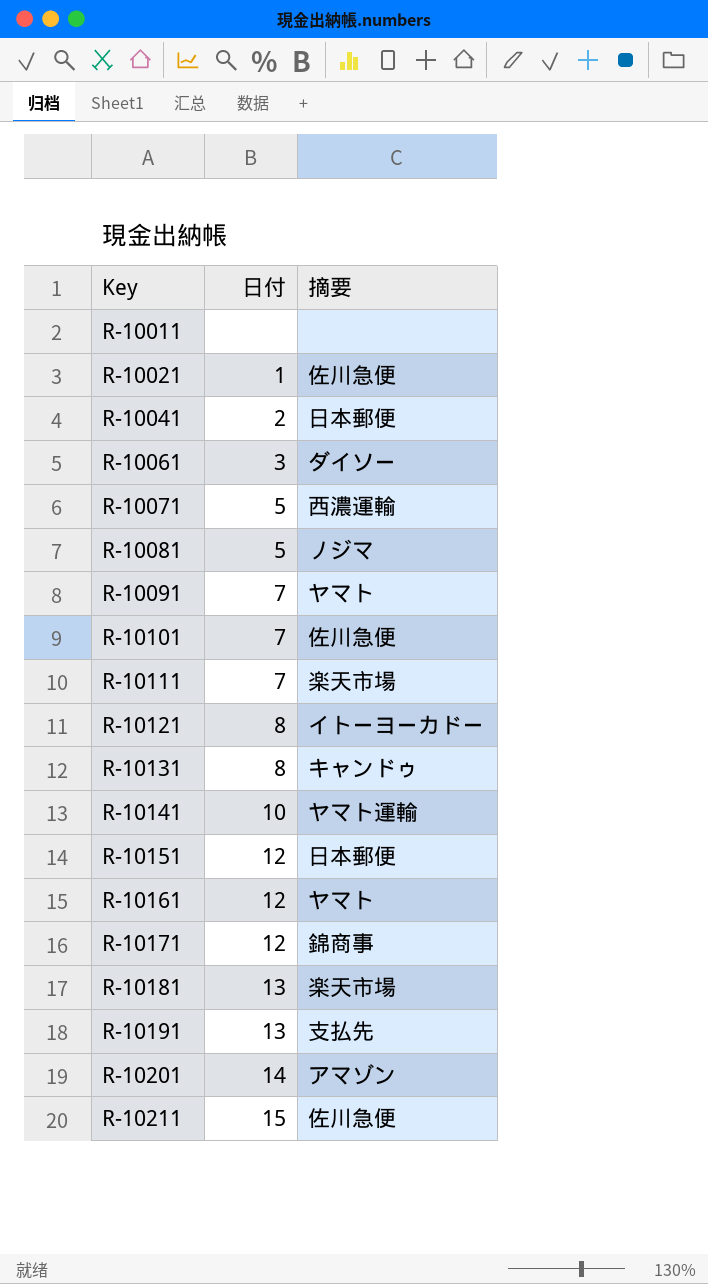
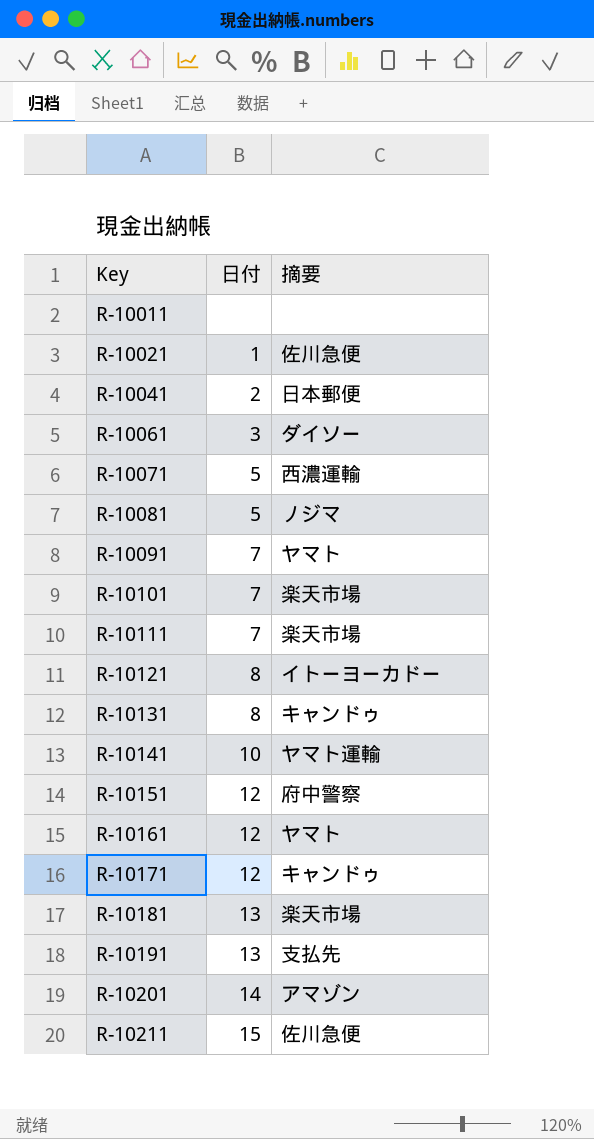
R-10101 | 摘要: 佐川急便 -> 楽天市場
R-10151 | 摘要: 日本郵便 -> 府中警察
R-10171 | 摘要: 錦商事 -> キャンドゥ

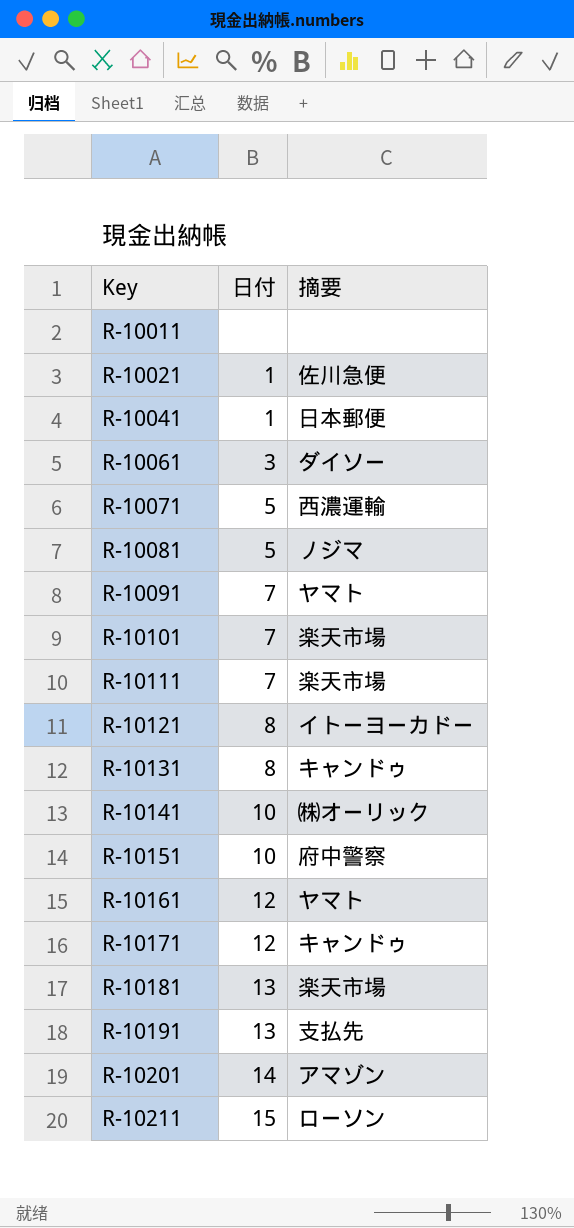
R-10041 | 日付: 2 -> 1
R-10141 | 摘要: ヤマト運輸 -> ㈱オーリック
R-10151 | 日付: 12 -> 10
R-10211 | 摘要: 佐川急便 -> ローソン

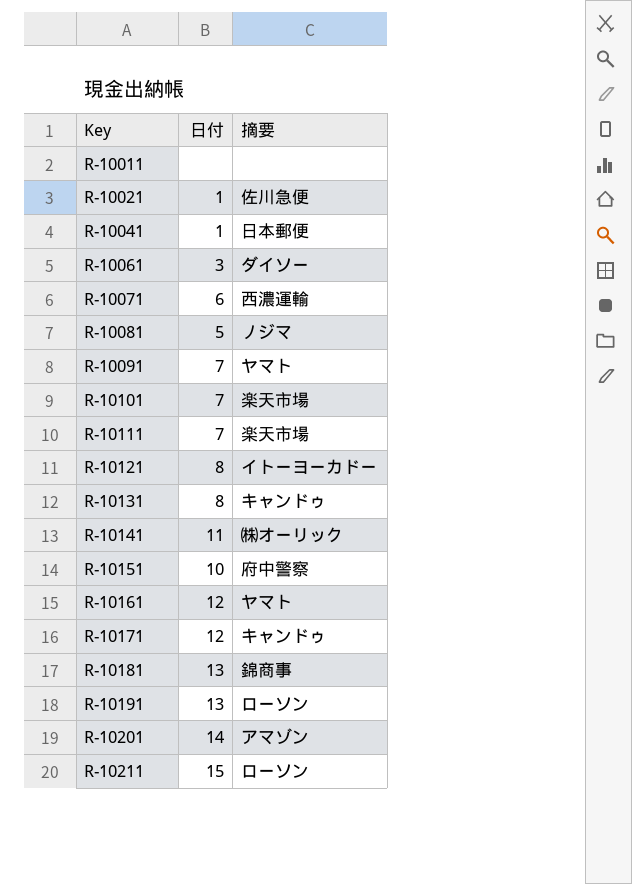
R-10071 | 日付: 5 -> 6
R-10141 | 日付: 10 -> 11
R-10181 | 摘要: 楽天市場 -> 錦商事
R-10191 | 摘要: 支払先 -> ローソン

